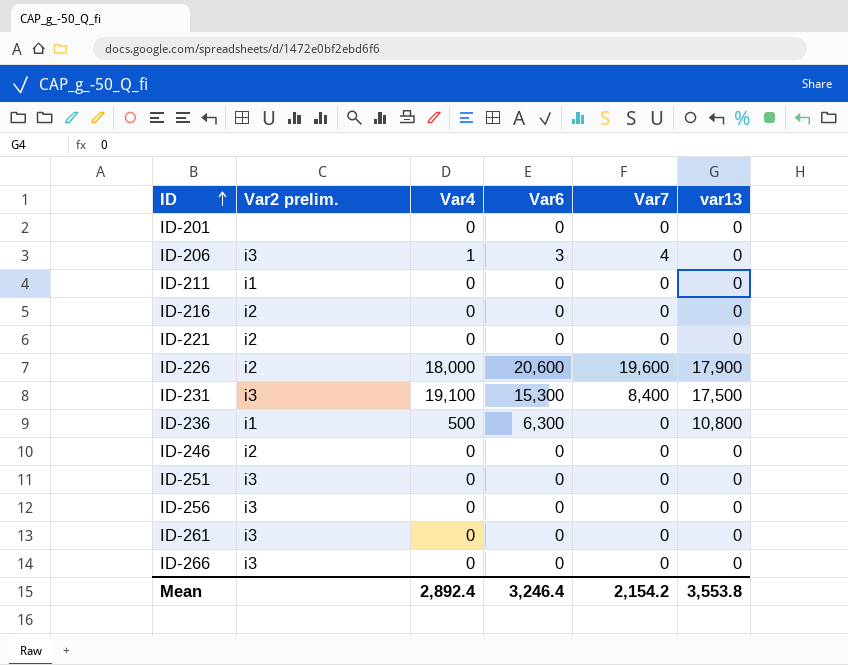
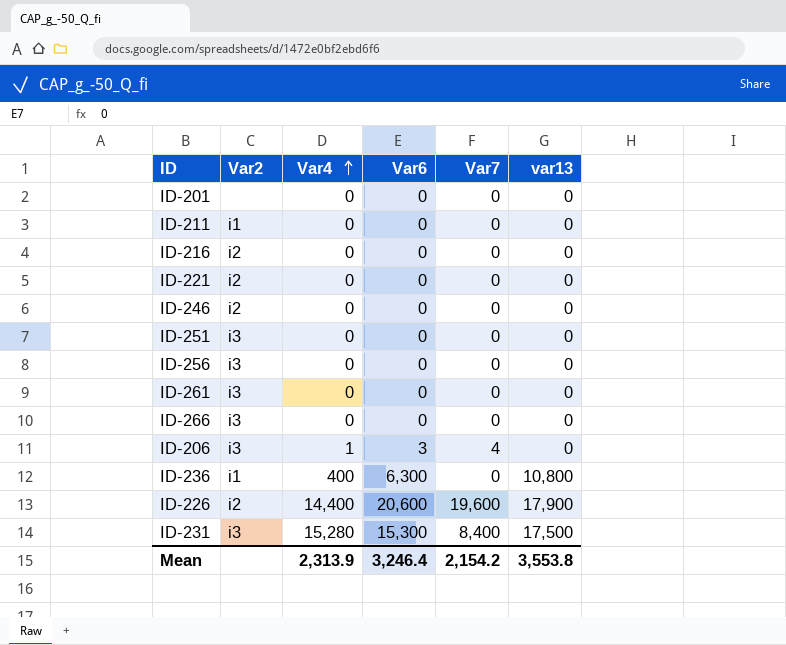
row order: ID ascending -> Var4 ascending
column name: Var2 prelim. -> Var2
ID-236 | Var4: 500 -> 400
ID-226 | Var4: 18,000 -> 14,400
ID-231 | Var4: 19,100 -> 15,280
Mean | Var4: 2,892.4 -> 2,313.9

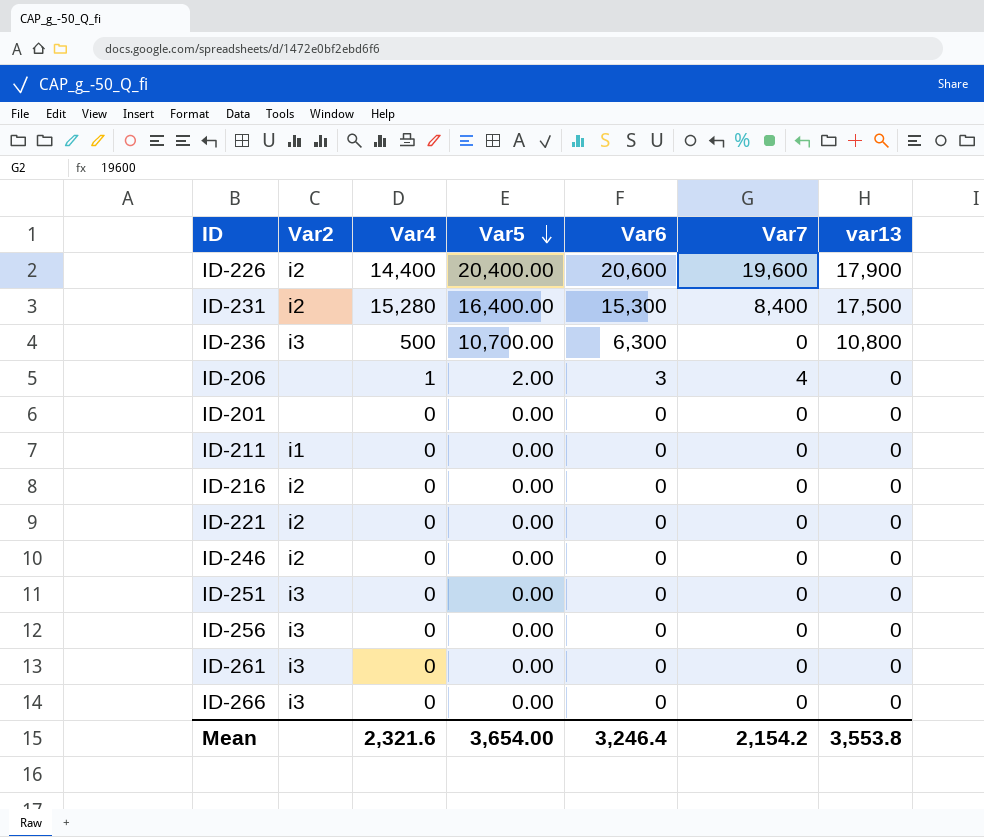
row order: Var4 ascending -> Var5 descending
column Var5 | position: none -> 4
ID-231 | Var2: i3 -> i2
ID-236 | Var2: i1 -> i3
ID-236 | Var4: 400 -> 500
ID-206 | Var2: i3 -> none
Mean | Var4: 2,313.9 -> 2,321.6

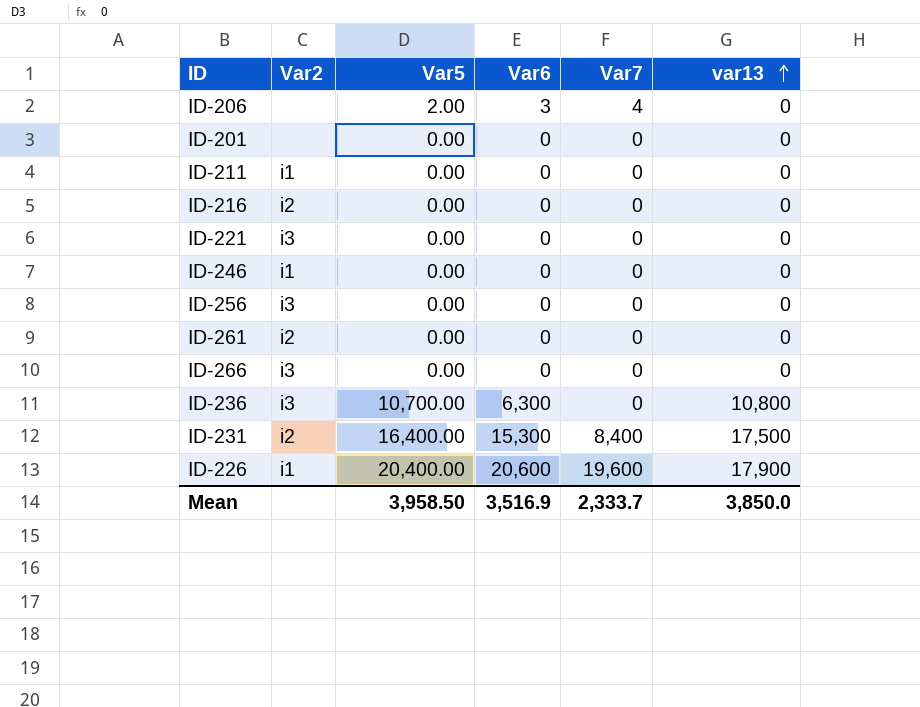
row order: Var5 descending -> var13 ascending
column Var4 | position: 3 -> none
row ID-251: i3 | 0 | 0.00 | 0 | 0 | 0 -> none
ID-221 | Var2: i2 -> i3
ID-246 | Var2: i2 -> i1
ID-261 | Var2: i3 -> i2
ID-226 | Var2: i2 -> i1
Mean | Var5: 3,654.00 -> 3,958.50
Mean | Var6: 3,246.4 -> 3,516.9
Mean | Var7: 2,154.2 -> 2,333.7
Mean | var13: 3,553.8 -> 3,850.0

